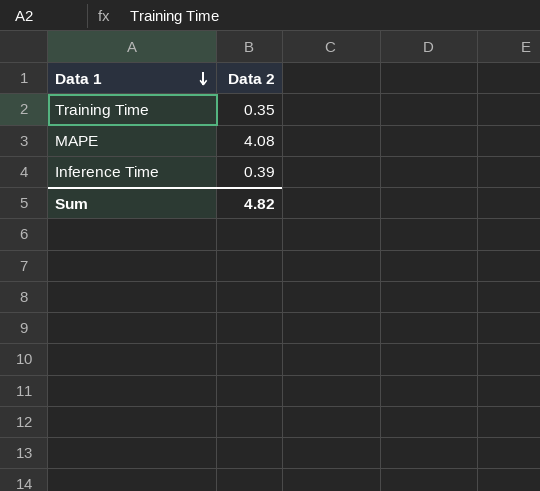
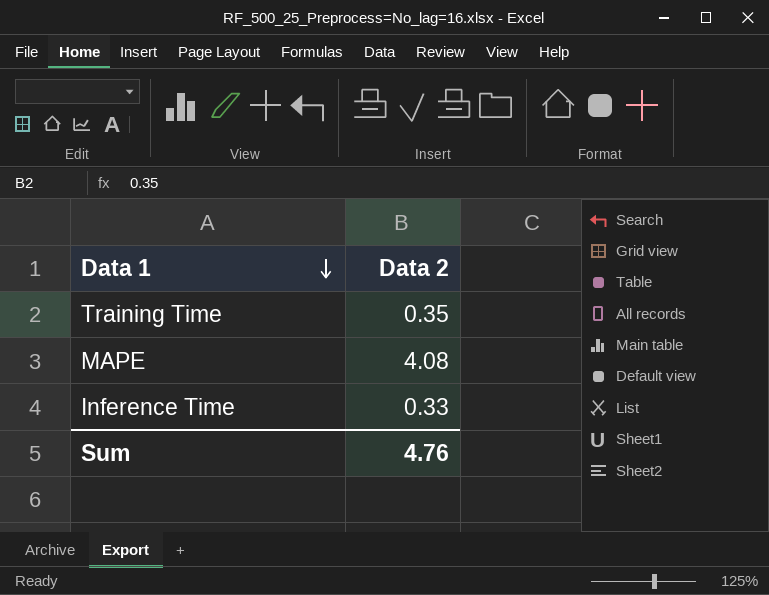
Inference Time | Data 2: 0.39 -> 0.33
Sum | Data 2: 4.82 -> 4.76

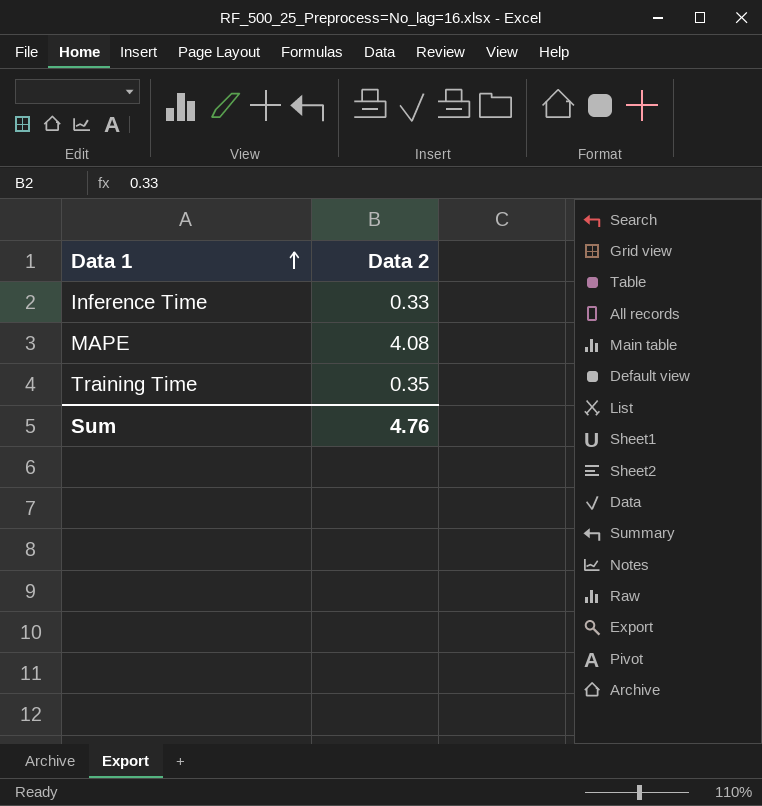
row order: Data 1 descending -> Data 1 ascending

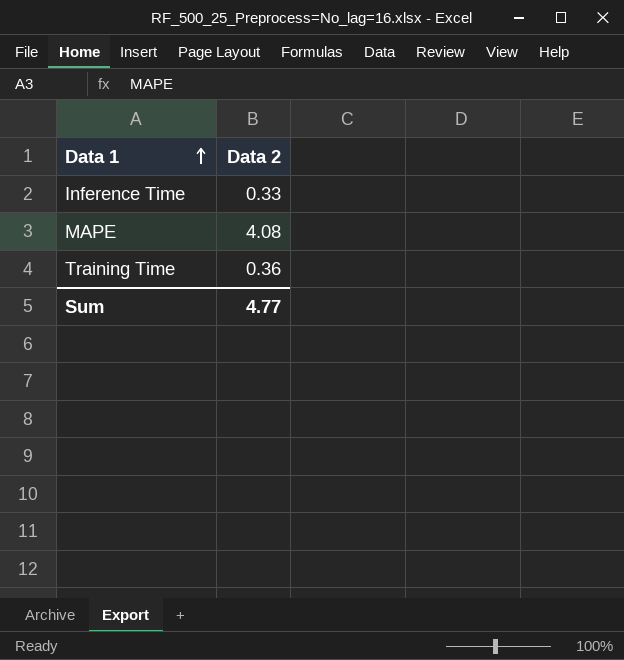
Training Time | Data 2: 0.35 -> 0.36
Sum | Data 2: 4.76 -> 4.77

